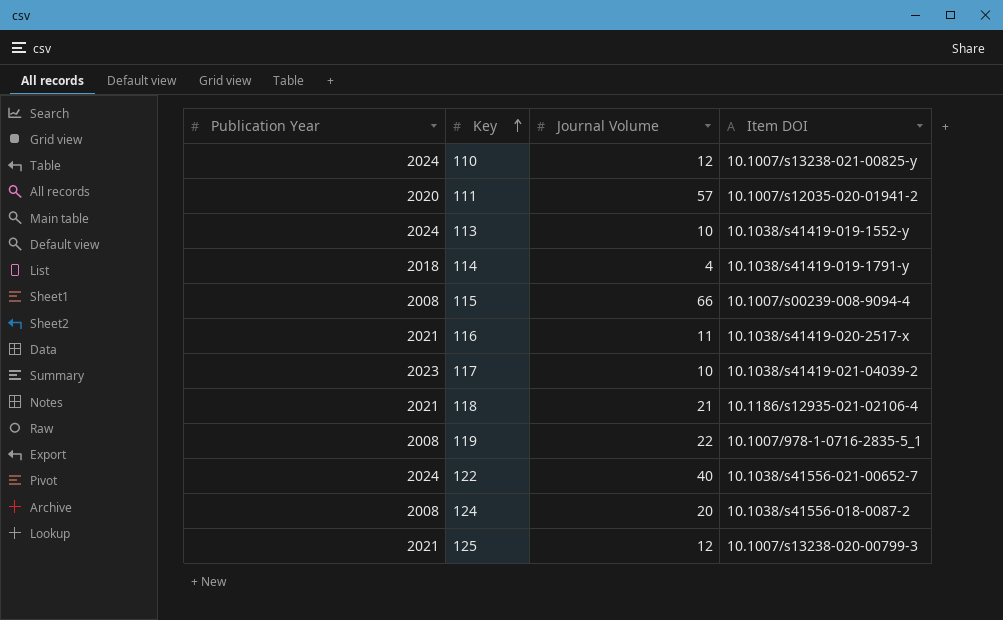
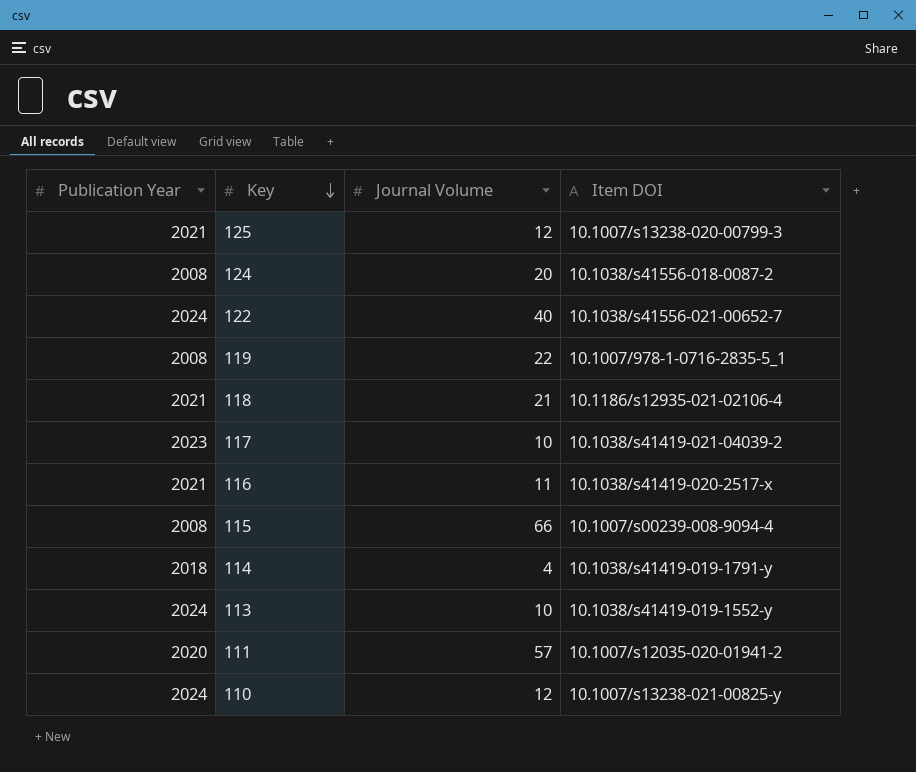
row order: Key ascending -> Key descending

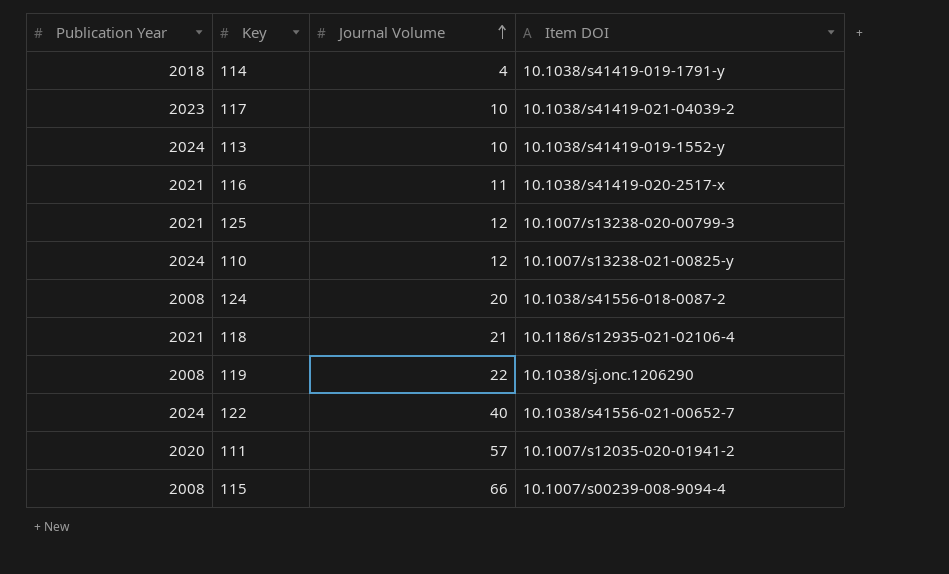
row order: Key descending -> Journal Volume ascending
119 | Item DOI: 10.1007/978-1-0716-2835-5_1 -> 10.1038/sj.onc.1206290

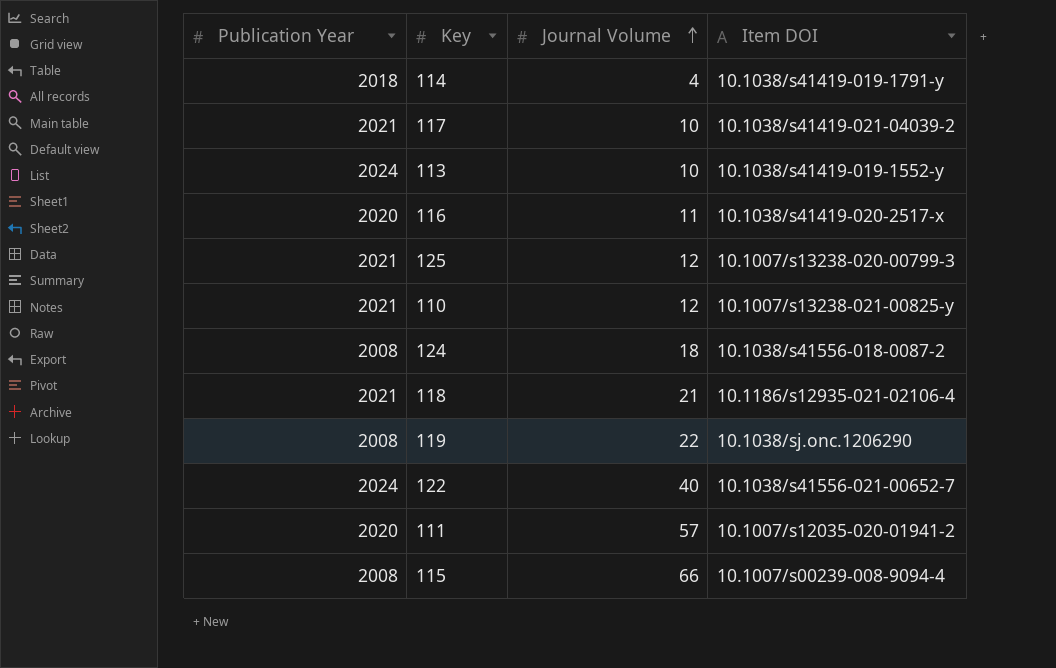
117 | Publication Year: 2023 -> 2021
116 | Publication Year: 2021 -> 2020
110 | Publication Year: 2024 -> 2021
124 | Journal Volume: 20 -> 18

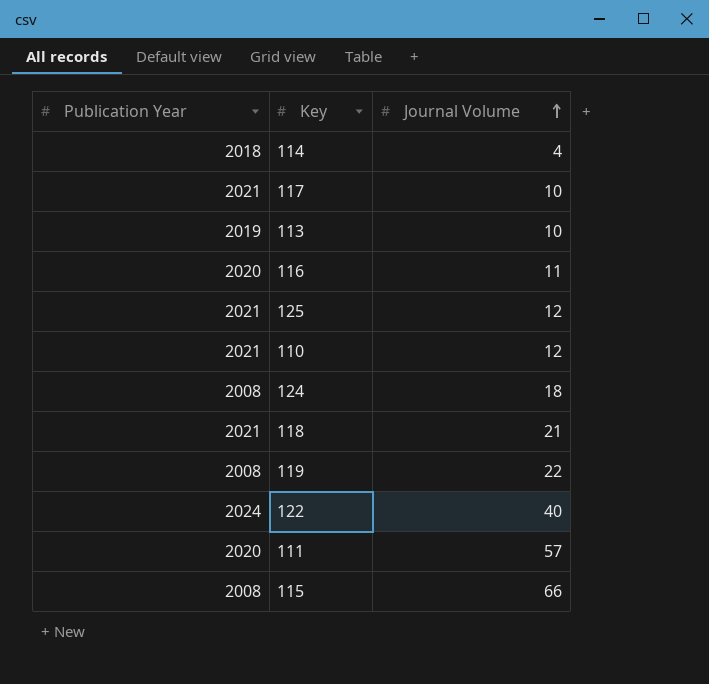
column Item DOI | position: 4 -> none
113 | Publication Year: 2024 -> 2019

